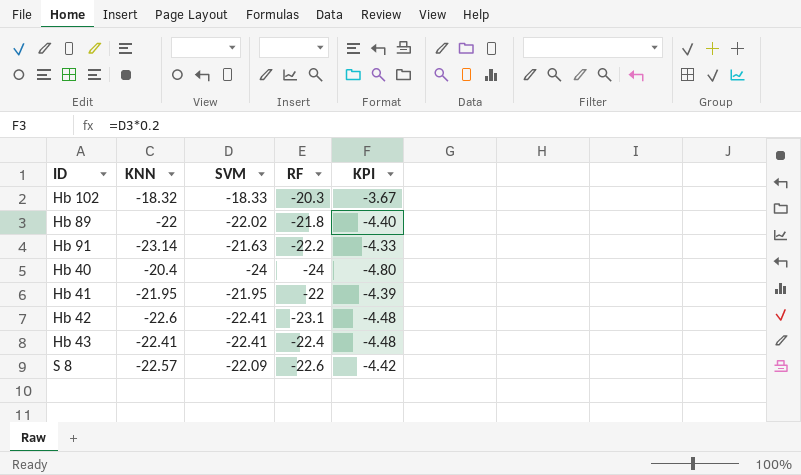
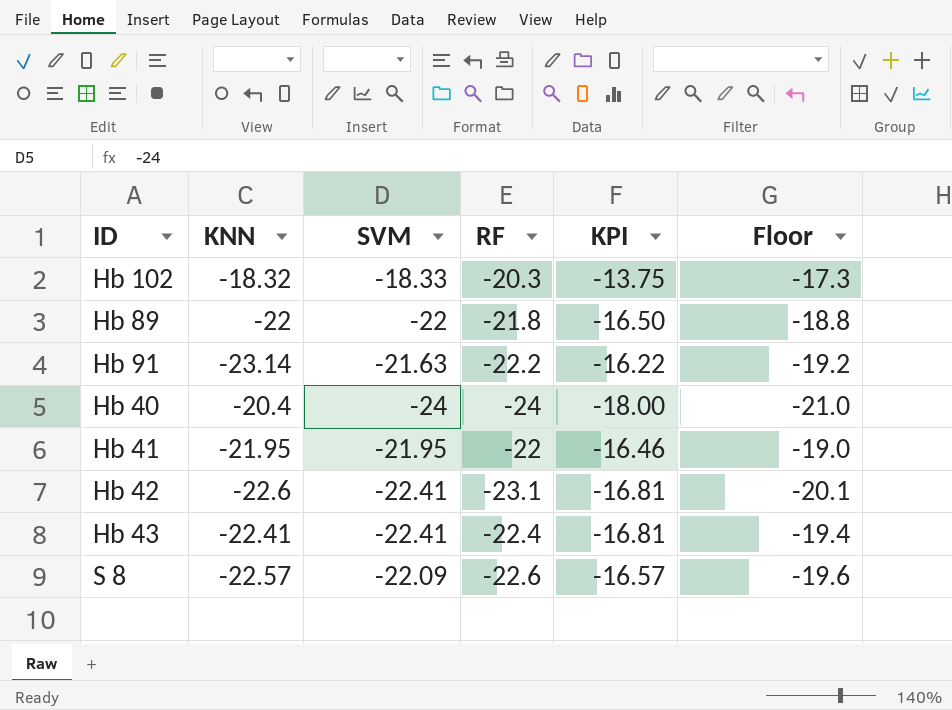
column KPI | formula: [SVM] * 0.2 -> [SVM] * 0.75
column Floor | formula: none -> [RF] + 3
Hb 89 | SVM: -22.02 -> -22

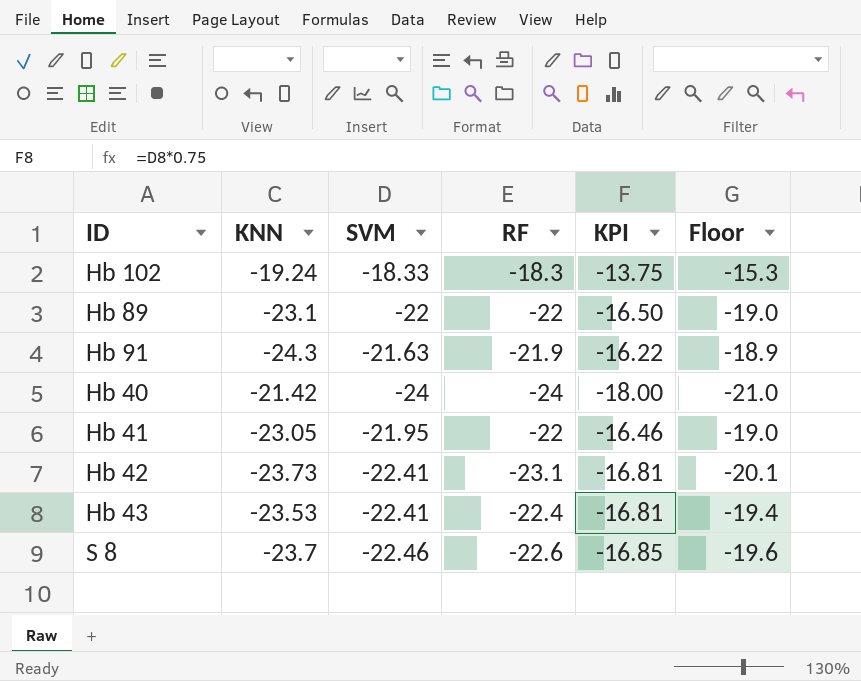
Hb 102 | KNN: -18.32 -> -19.24
Hb 102 | RF: -20.3 -> -18.3
Hb 102 | Floor: -17.3 -> -15.3
Hb 89 | KNN: -22 -> -23.1
Hb 89 | RF: -21.8 -> -22
Hb 89 | Floor: -18.8 -> -19.0
Hb 91 | KNN: -23.14 -> -24.3
Hb 91 | RF: -22.2 -> -21.9
Hb 91 | Floor: -19.2 -> -18.9
Hb 40 | KNN: -20.4 -> -21.42
Hb 41 | KNN: -21.95 -> -23.05
Hb 42 | KNN: -22.6 -> -23.73
Hb 43 | KNN: -22.41 -> -23.53
S 8 | KNN: -22.57 -> -23.7
S 8 | SVM: -22.09 -> -22.46
S 8 | KPI: -16.57 -> -16.85

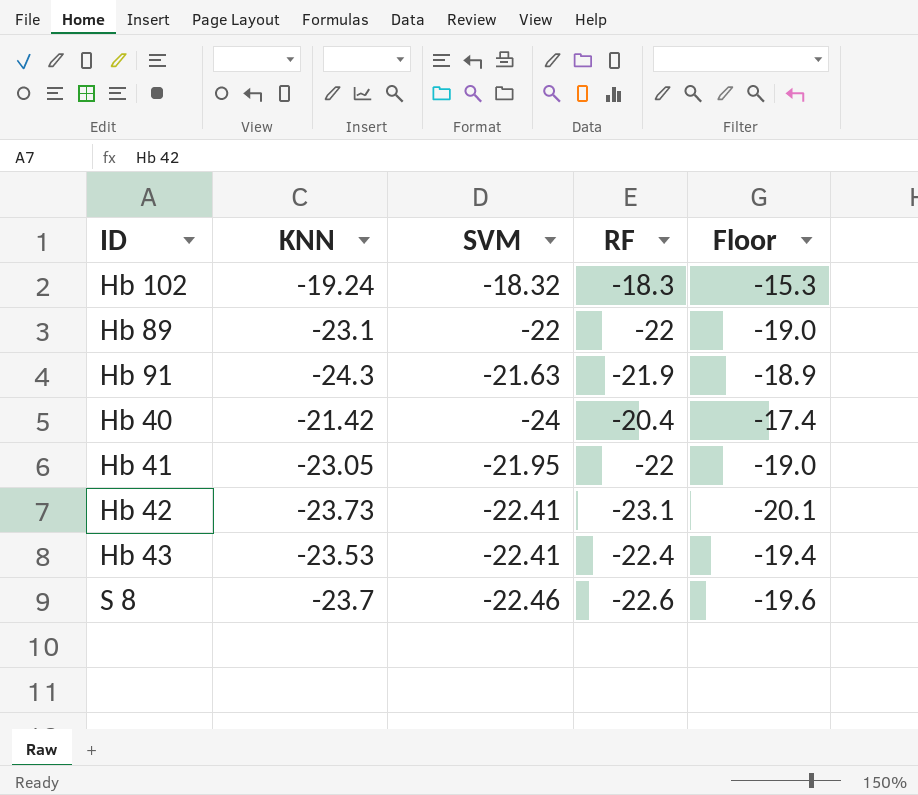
column KPI | formula: [SVM] * 0.75 -> none
Hb 102 | SVM: -18.33 -> -18.32
Hb 40 | RF: -24 -> -20.4
Hb 40 | Floor: -21.0 -> -17.4

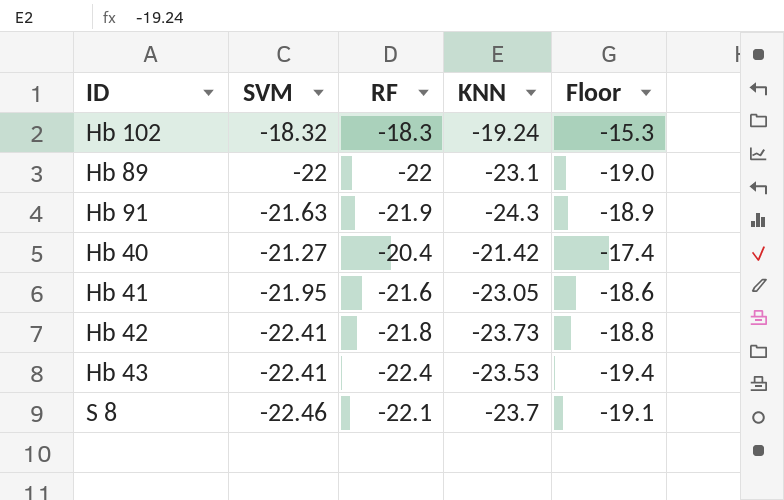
column KNN | position: 2 -> 4
Hb 40 | SVM: -24 -> -21.27
Hb 41 | RF: -22 -> -21.6
Hb 41 | Floor: -19.0 -> -18.6
Hb 42 | RF: -23.1 -> -21.8
Hb 42 | Floor: -20.1 -> -18.8
S 8 | RF: -22.6 -> -22.1
S 8 | Floor: -19.6 -> -19.1

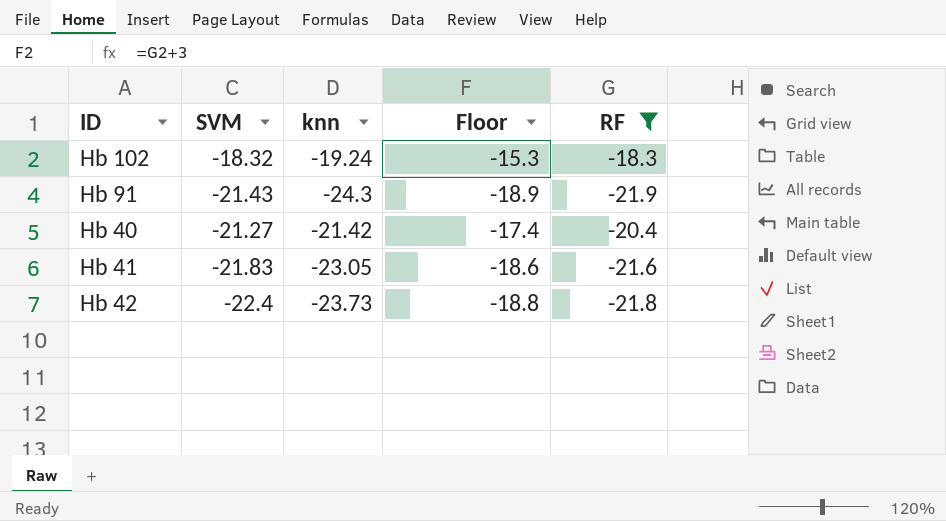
filter: none -> RF >= -21.9
column name: KNN -> knn
column RF | position: 3 -> 5
Hb 91 | SVM: -21.63 -> -21.43
Hb 41 | SVM: -21.95 -> -21.83
Hb 42 | SVM: -22.41 -> -22.4

